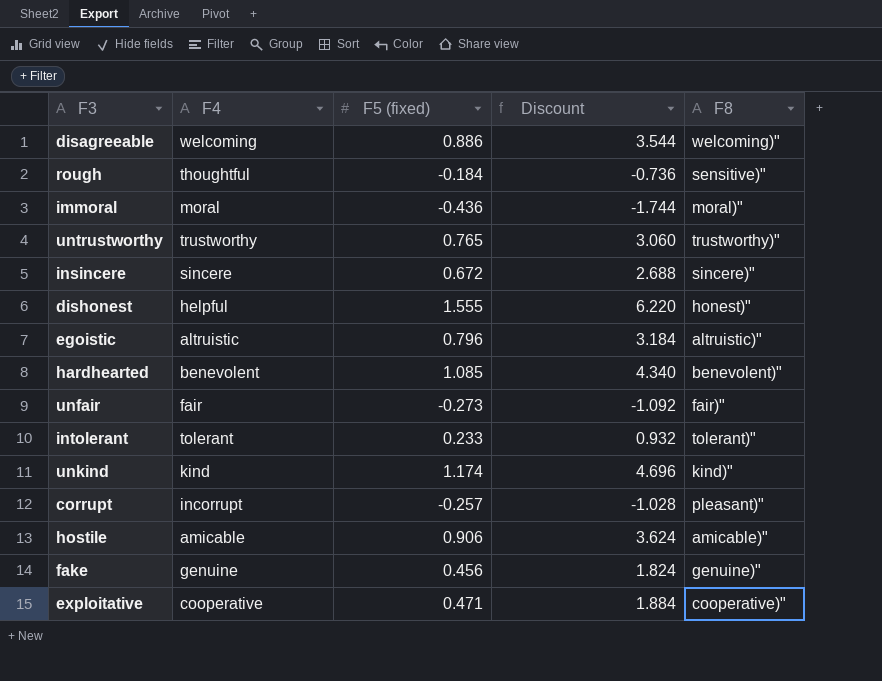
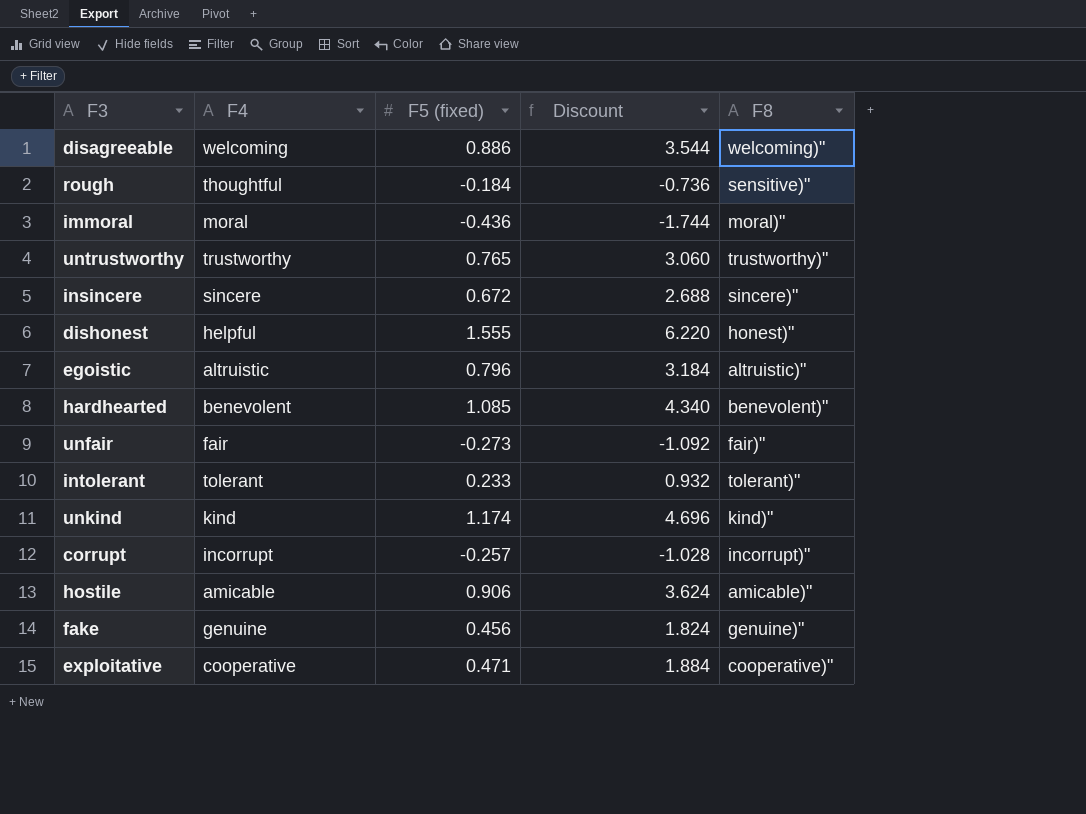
corrupt | F8: pleasant)" -> incorrupt)"

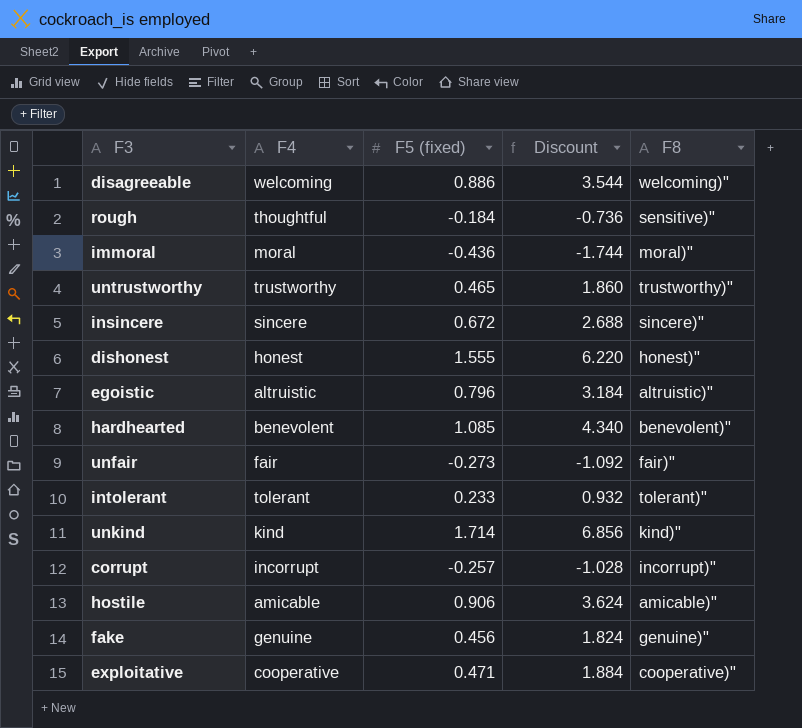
untrustworthy | F5 (fixed): 0.765 -> 0.465
untrustworthy | Discount: 3.060 -> 1.860
dishonest | F4: helpful -> honest
unkind | F5 (fixed): 1.174 -> 1.714
unkind | Discount: 4.696 -> 6.856

